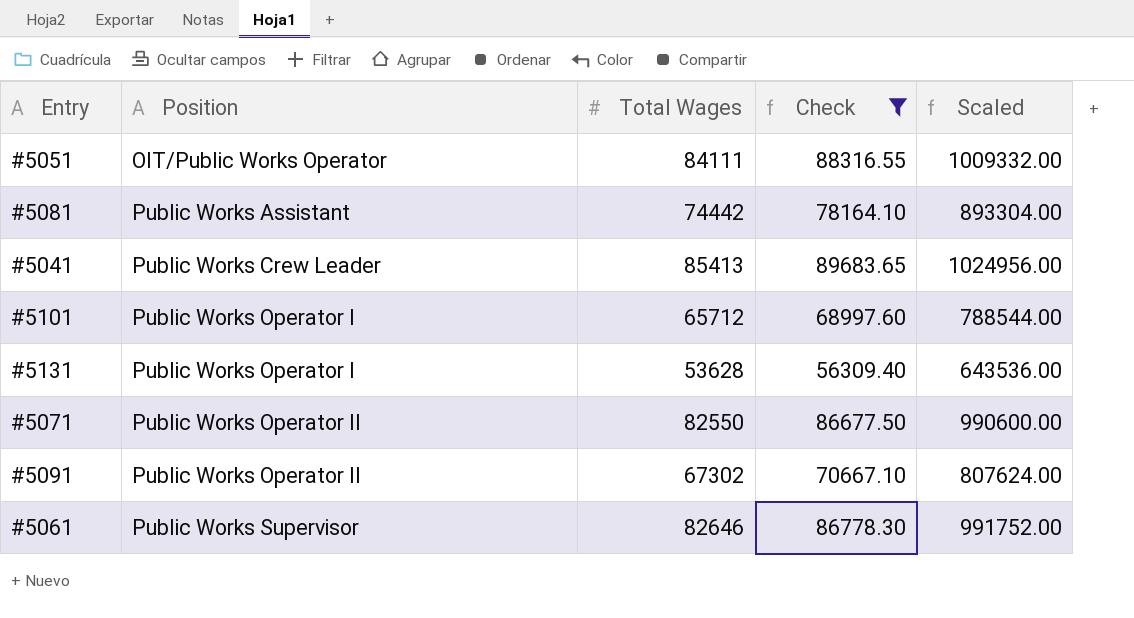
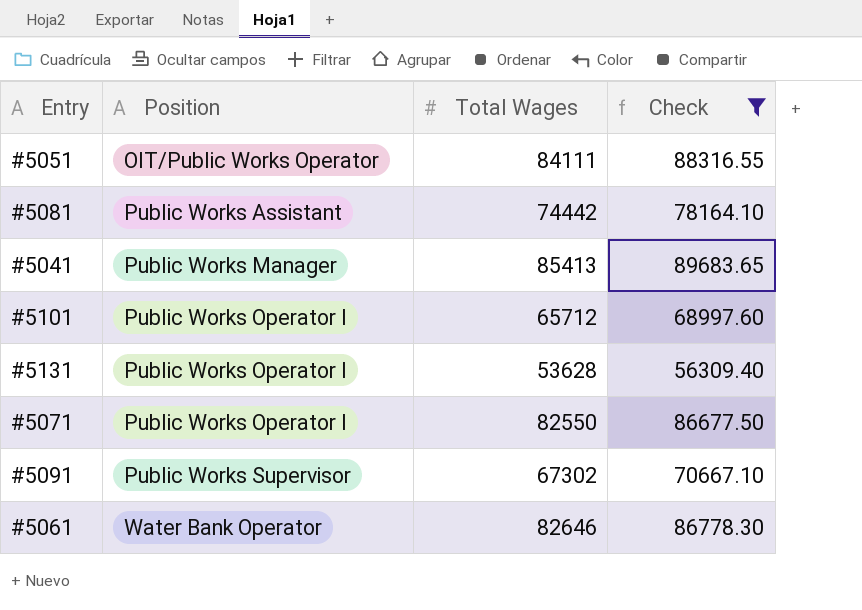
column Scaled | formula: [Total Wages] * 12 -> none
#5041 | Position: Public Works Crew Leader -> Public Works Manager
#5071 | Position: Public Works Operator II -> Public Works Operator I
#5091 | Position: Public Works Operator II -> Public Works Supervisor
#5061 | Position: Public Works Supervisor -> Water Bank Operator

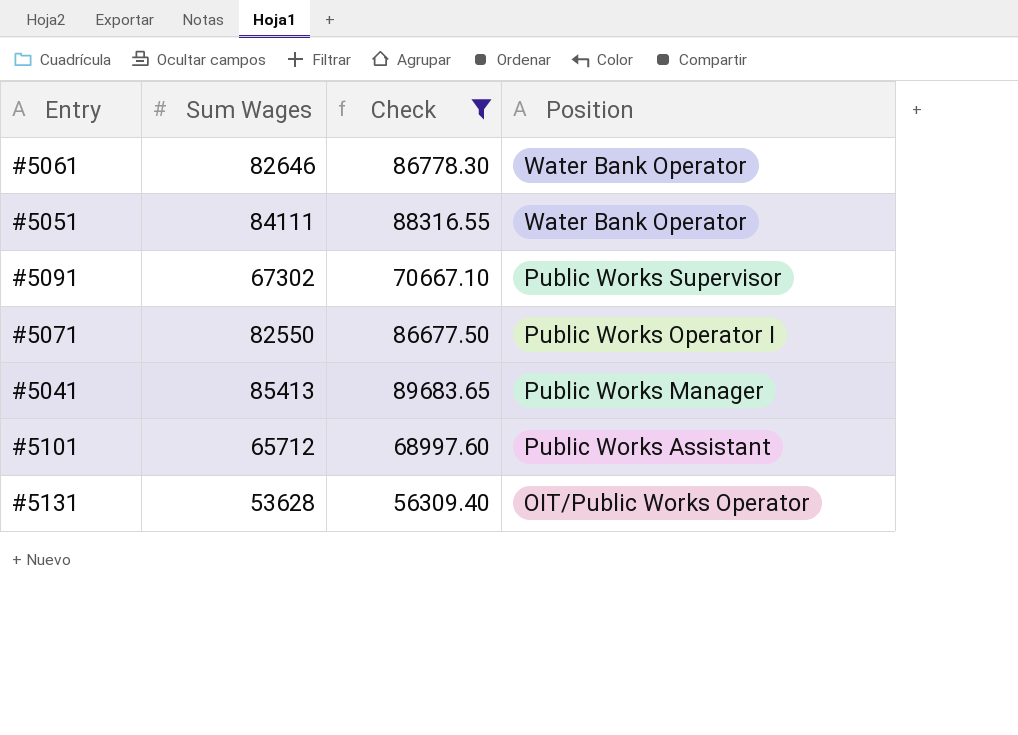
row order: Position ascending -> Position descending
column name: Total Wages -> Sum Wages
column Position | position: 2 -> 4
row #5081: Public Works Assistant | 74442 | 78164.10 -> none
#5051 | Position: OIT/Public Works Operator -> Water Bank Operator
#5101 | Position: Public Works Operator I -> Public Works Assistant
#5131 | Position: Public Works Operator I -> OIT/Public Works Operator

